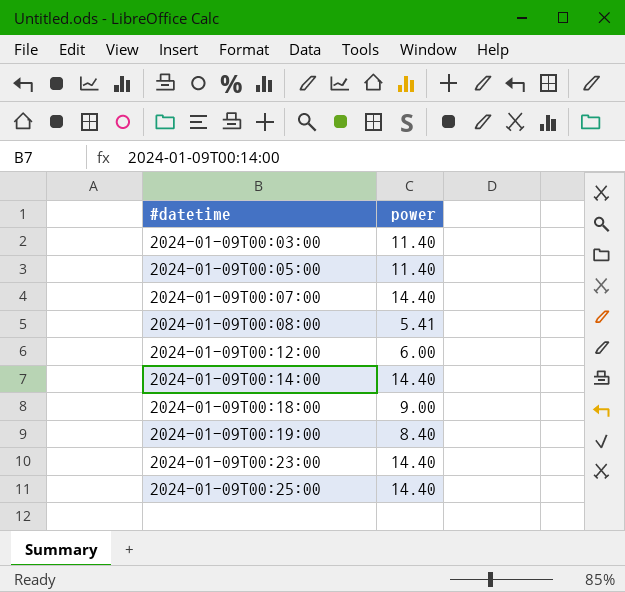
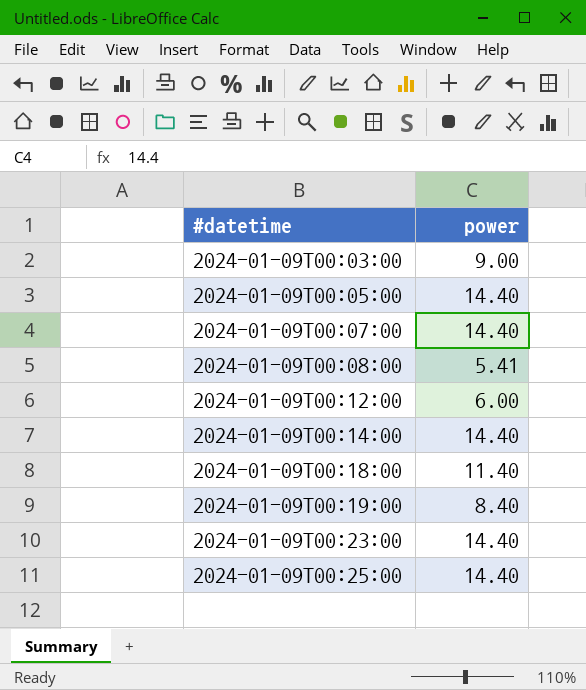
2024-01-09T00:03:00 | power: 11.40 -> 9.00
2024-01-09T00:05:00 | power: 11.40 -> 14.40
2024-01-09T00:18:00 | power: 9.00 -> 11.40

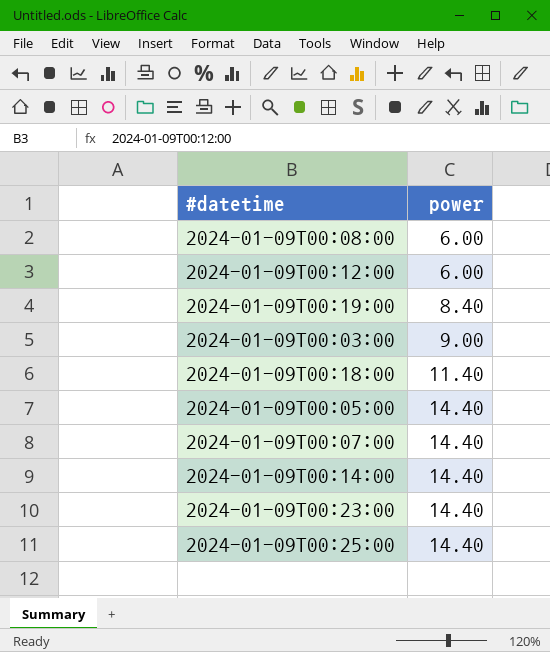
row order: #datetime ascending -> power ascending
2024-01-09T00:08:00 | power: 5.41 -> 6.00

